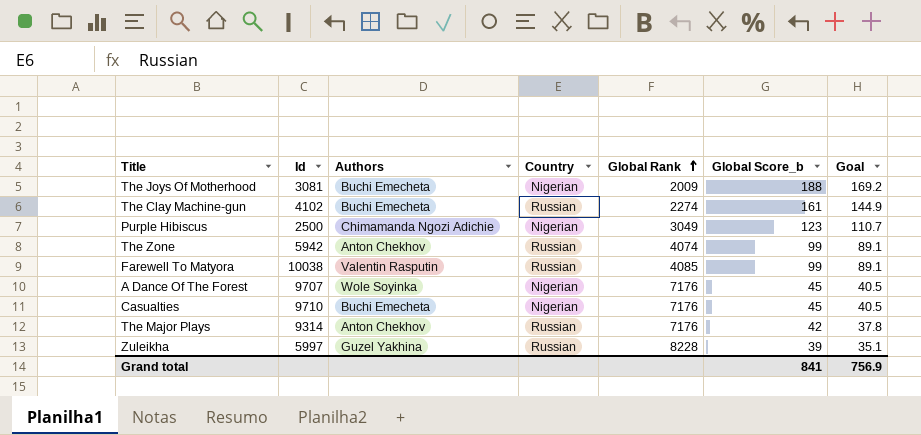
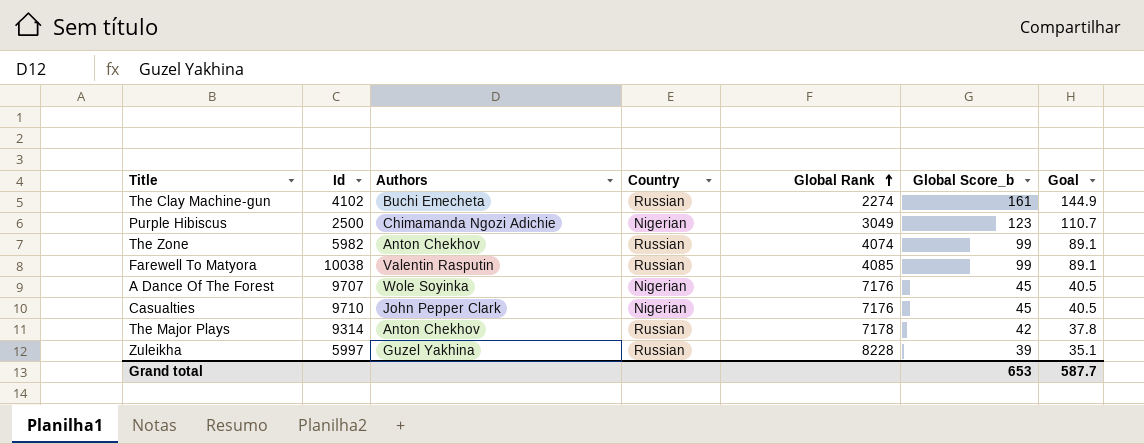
row The Joys Of Motherhood: 3081 | Buchi Emecheta | Nigerian | 2009 | 188 | 169.2 -> none
The Zone | Id: 5942 -> 5982
Casualties | Authors: Buchi Emecheta -> John Pepper Clark
The Major Plays | Global Rank: 7176 -> 7178
Grand total | Global Score_b: 841 -> 653
Grand total | Goal: 756.9 -> 587.7

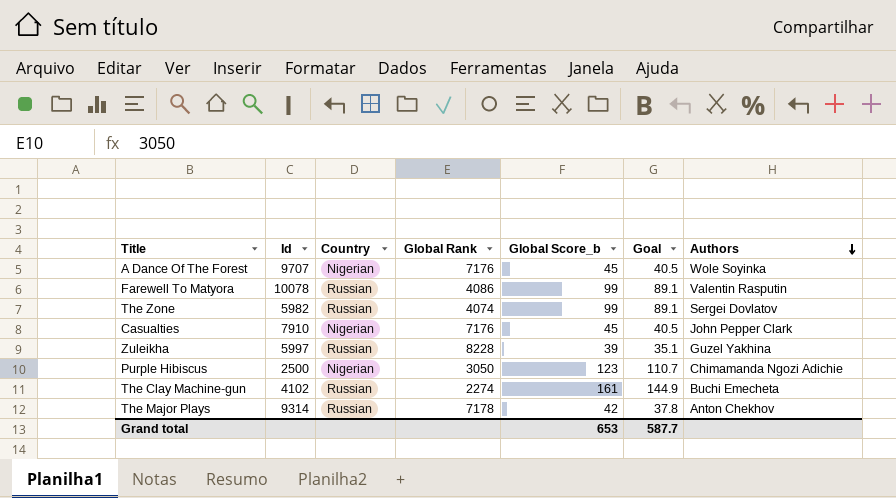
row order: Global Rank ascending -> Authors descending
column Authors | position: 3 -> 7
Farewell To Matyora | Id: 10038 -> 10078
Farewell To Matyora | Global Rank: 4085 -> 4086
The Zone | Authors: Anton Chekhov -> Sergei Dovlatov
Casualties | Id: 9710 -> 7910
Purple Hibiscus | Global Rank: 3049 -> 3050

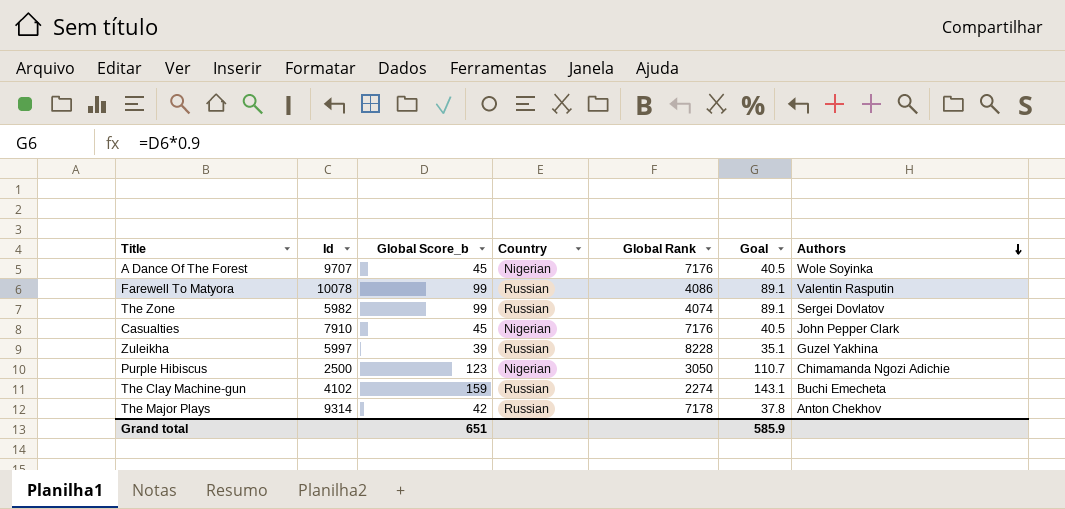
column Global Score_b | position: 5 -> 3
The Clay Machine-gun | Global Score_b: 161 -> 159
The Clay Machine-gun | Goal: 144.9 -> 143.1
Grand total | Global Score_b: 653 -> 651
Grand total | Goal: 587.7 -> 585.9

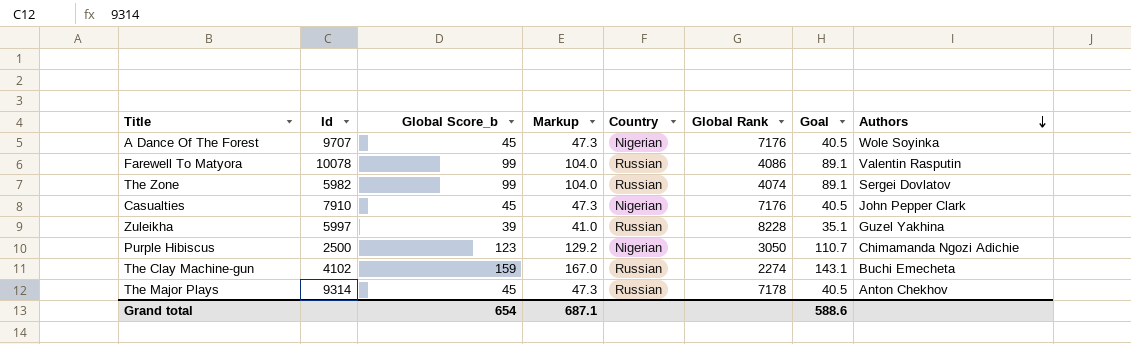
column Markup | formula: none -> [Global Score_b] * 1.05
The Major Plays | Global Score_b: 42 -> 45
The Major Plays | Goal: 37.8 -> 40.5
Grand total | Global Score_b: 651 -> 654
Grand total | Goal: 585.9 -> 588.6

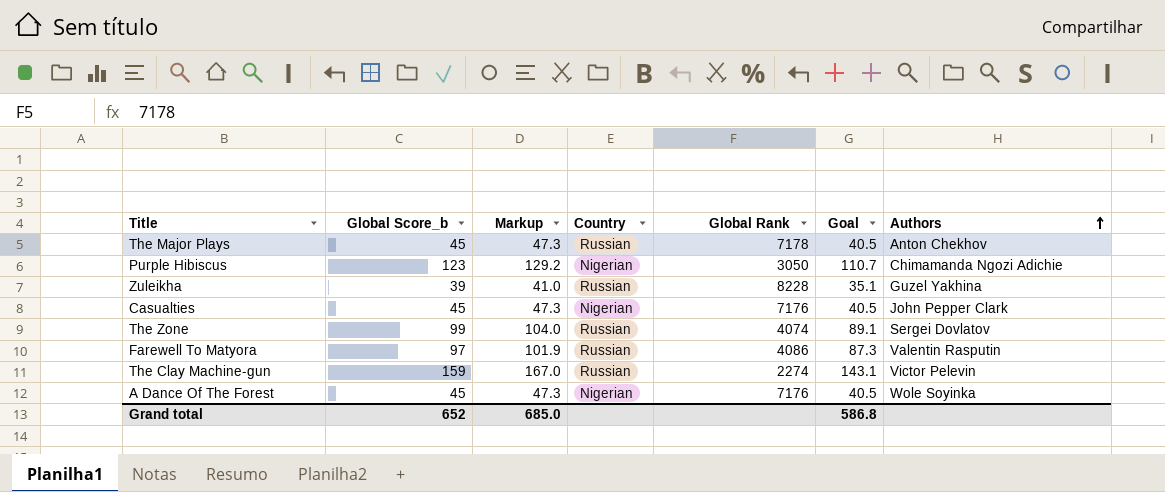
row order: Authors descending -> Authors ascending
column Id | position: 2 -> none
Farewell To Matyora | Global Score_b: 99 -> 97
Farewell To Matyora | Markup: 104.0 -> 101.9
Farewell To Matyora | Goal: 89.1 -> 87.3
The Clay Machine-gun | Authors: Buchi Emecheta -> Victor Pelevin
Grand total | Global Score_b: 654 -> 652
Grand total | Markup: 687.1 -> 685.0
Grand total | Goal: 588.6 -> 586.8

